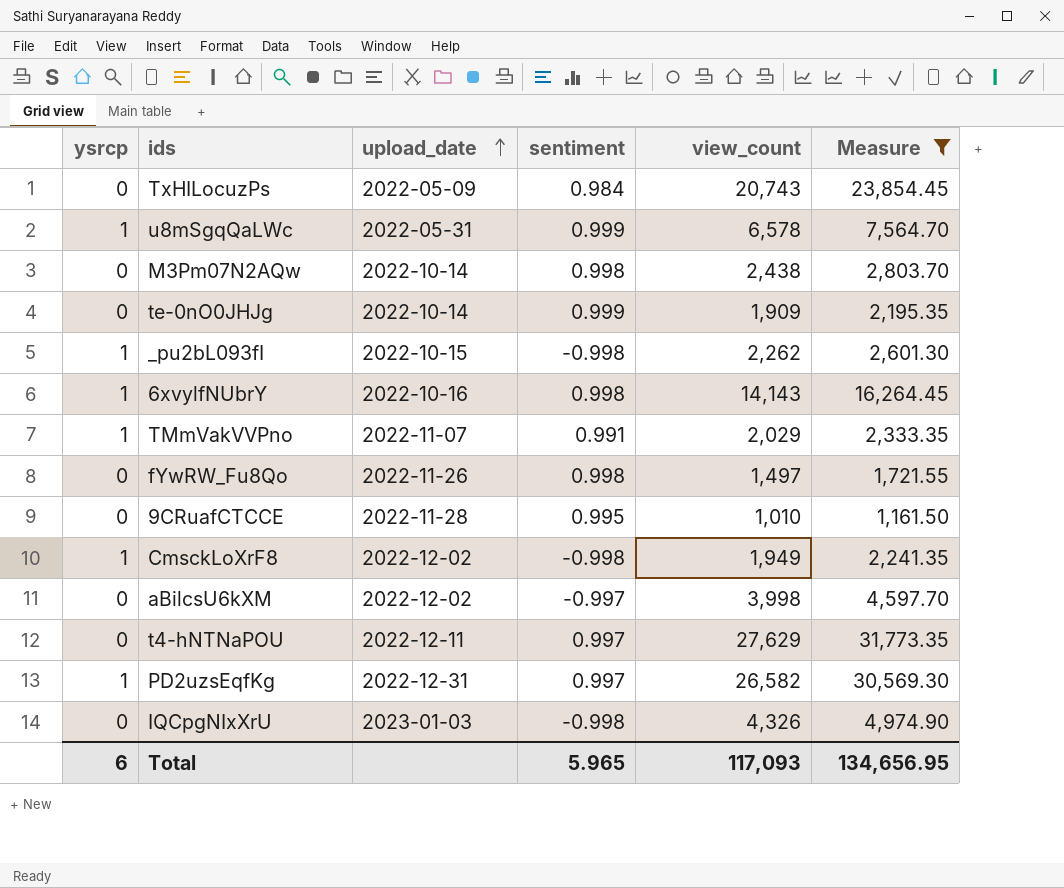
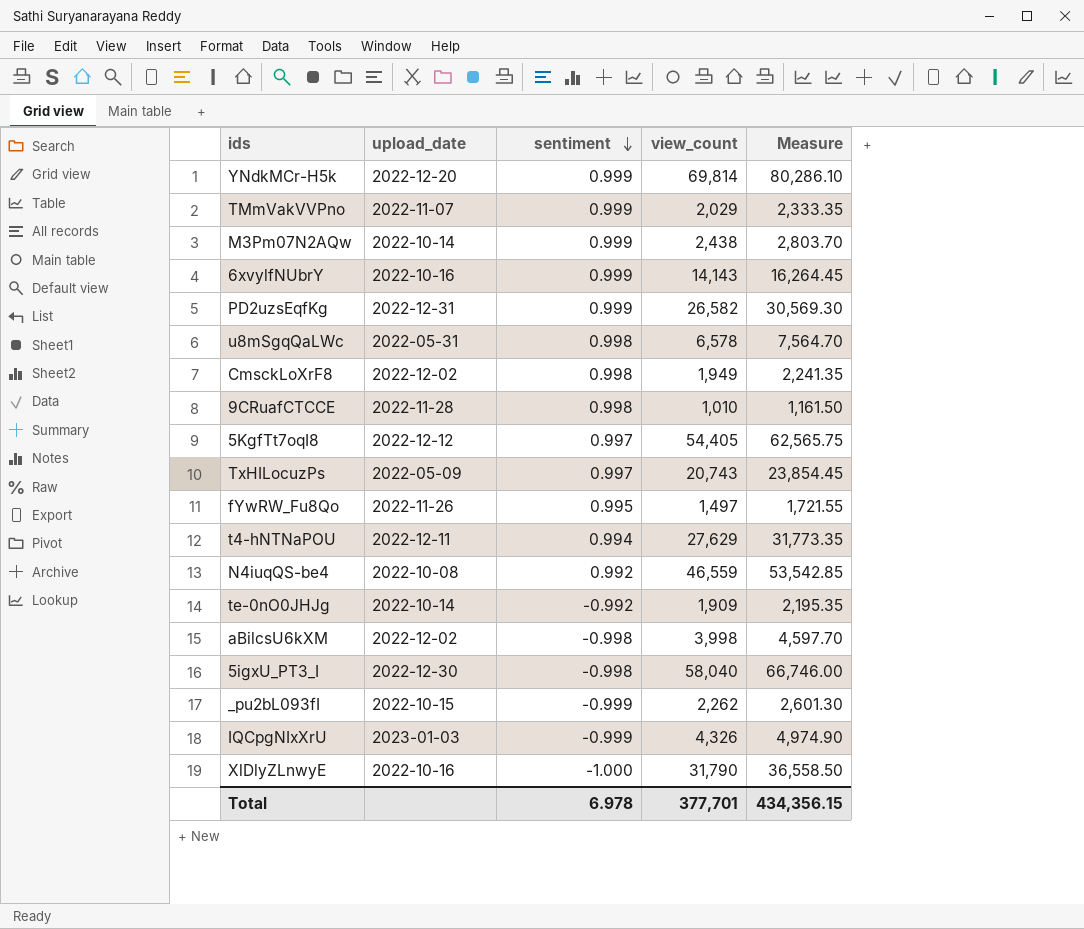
filter: Measure <= 31,773.35 -> none
row order: upload_date ascending -> sentiment descending
column ysrcp | position: 1 -> none
TMmVakVVPno | sentiment: 0.991 -> 0.999
M3Pm07N2AQw | sentiment: 0.998 -> 0.999
6xvylfNUbrY | sentiment: 0.998 -> 0.999
PD2uzsEqfKg | sentiment: 0.997 -> 0.999
u8mSgqQaLWc | sentiment: 0.999 -> 0.998
CmsckLoXrF8 | sentiment: -0.998 -> 0.998
9CRuafCTCCE | sentiment: 0.995 -> 0.998
TxHILocuzPs | sentiment: 0.984 -> 0.997
fYwRW_Fu8Qo | sentiment: 0.998 -> 0.995
t4-hNTNaPOU | sentiment: 0.997 -> 0.994
te-0nO0JHJg | sentiment: 0.999 -> -0.992
aBilcsU6kXM | sentiment: -0.997 -> -0.998
_pu2bL093fI | sentiment: -0.998 -> -0.999
IQCpgNIxXrU | sentiment: -0.998 -> -0.999
Total | sentiment: 5.965 -> 6.978
Total | view_count: 117,093 -> 377,701
Total | Measure: 134,656.95 -> 434,356.15

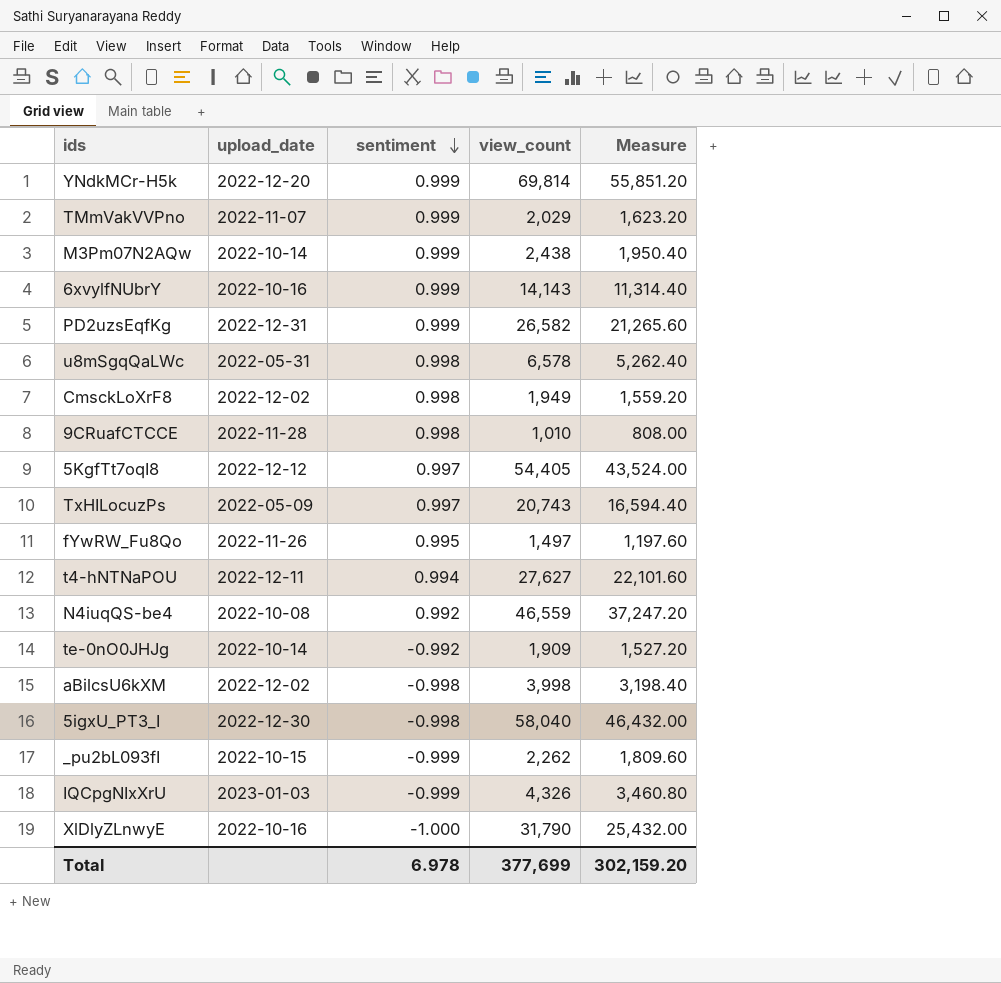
column Measure | formula: [view_count] * 1.15 -> [view_count] * 0.8
t4-hNTNaPOU | view_count: 27,629 -> 27,627
Total | view_count: 377,701 -> 377,699
Total | Measure: 434,356.15 -> 302,159.20

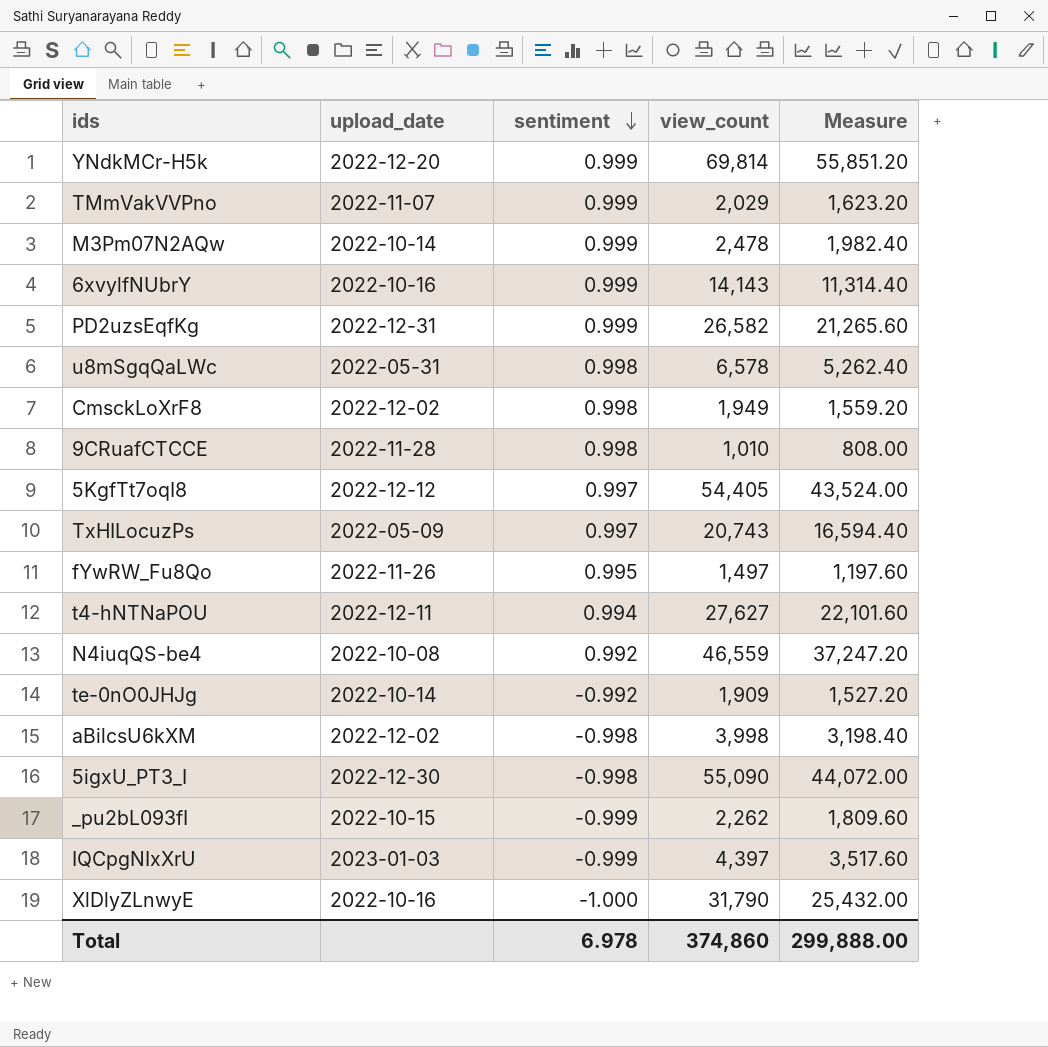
M3Pm07N2AQw | view_count: 2,438 -> 2,478
M3Pm07N2AQw | Measure: 1,950.40 -> 1,982.40
5igxU_PT3_I | view_count: 58,040 -> 55,090
5igxU_PT3_I | Measure: 46,432.00 -> 44,072.00
IQCpgNIxXrU | view_count: 4,326 -> 4,397
IQCpgNIxXrU | Measure: 3,460.80 -> 3,517.60
Total | view_count: 377,699 -> 374,860
Total | Measure: 302,159.20 -> 299,888.00

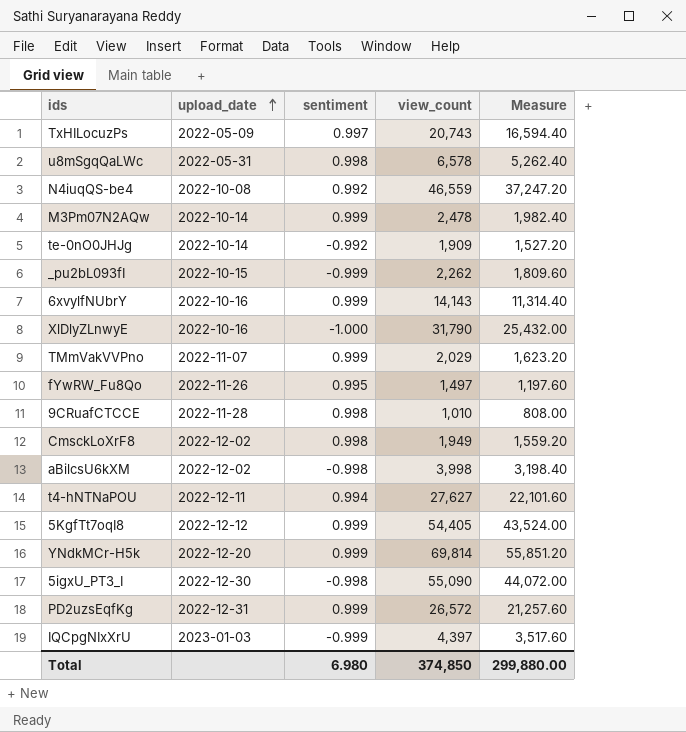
row order: sentiment descending -> upload_date ascending
5KgfTt7oqI8 | sentiment: 0.997 -> 0.999
PD2uzsEqfKg | view_count: 26,582 -> 26,572
PD2uzsEqfKg | Measure: 21,265.60 -> 21,257.60
Total | sentiment: 6.978 -> 6.980
Total | view_count: 374,860 -> 374,850
Total | Measure: 299,888.00 -> 299,880.00

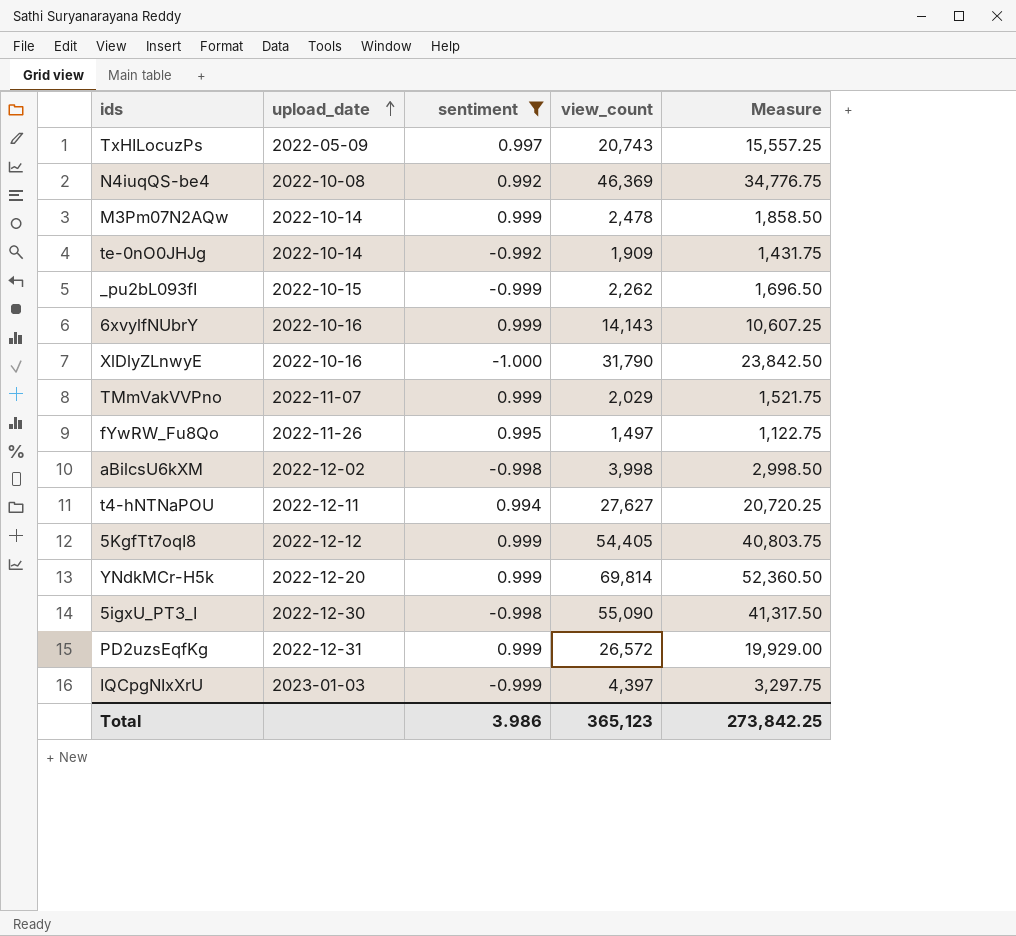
filter: none -> sentiment != 0.998
column Measure | formula: [view_count] * 0.8 -> [view_count] * 0.75
N4iuqQS-be4 | view_count: 46,559 -> 46,369
Total | sentiment: 6.980 -> 3.986
Total | view_count: 374,850 -> 365,123
Total | Measure: 299,880.00 -> 273,842.25

